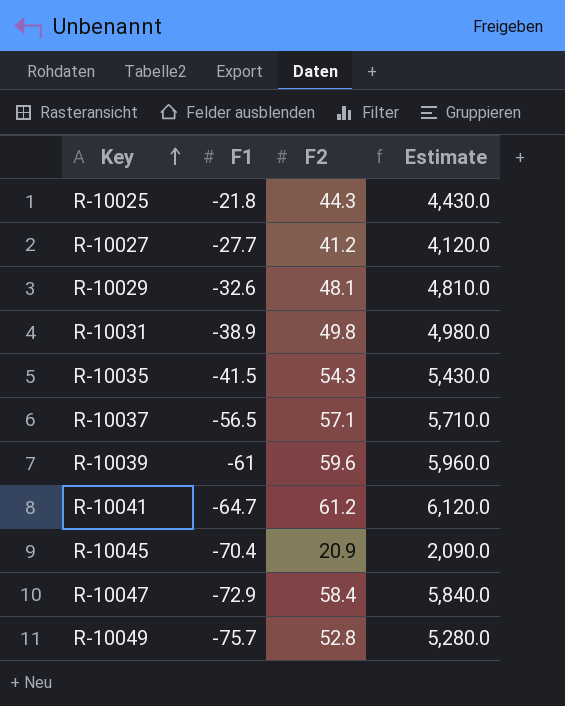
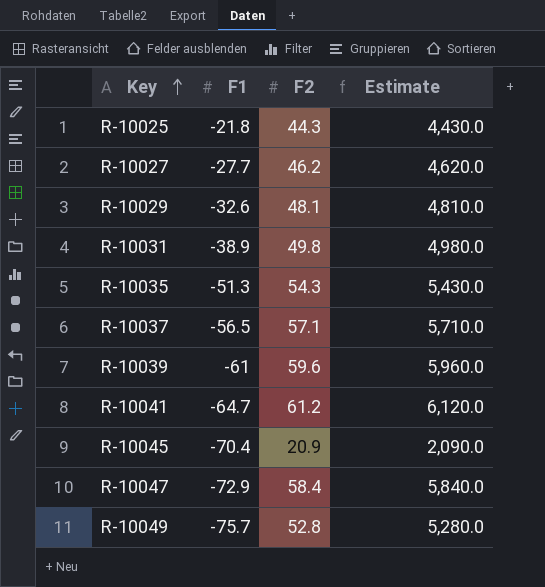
R-10027 | F2: 41.2 -> 46.2
R-10027 | Estimate: 4,120.0 -> 4,620.0
R-10035 | F1: -41.5 -> -51.3

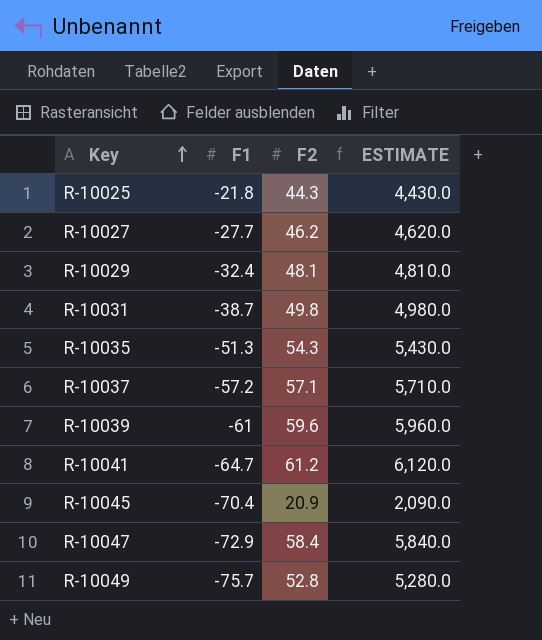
column name: Estimate -> ESTIMATE
R-10029 | F1: -32.6 -> -32.4
R-10031 | F1: -38.9 -> -38.7
R-10037 | F1: -56.5 -> -57.2

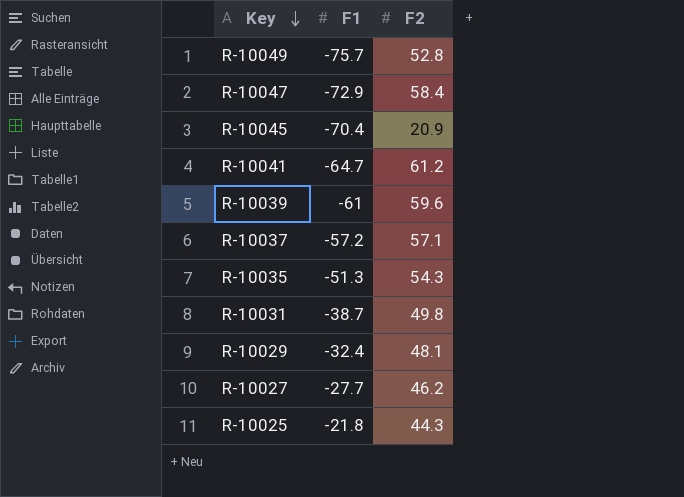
row order: Key ascending -> Key descending
column ESTIMATE | formula: [F2] * 100 -> none

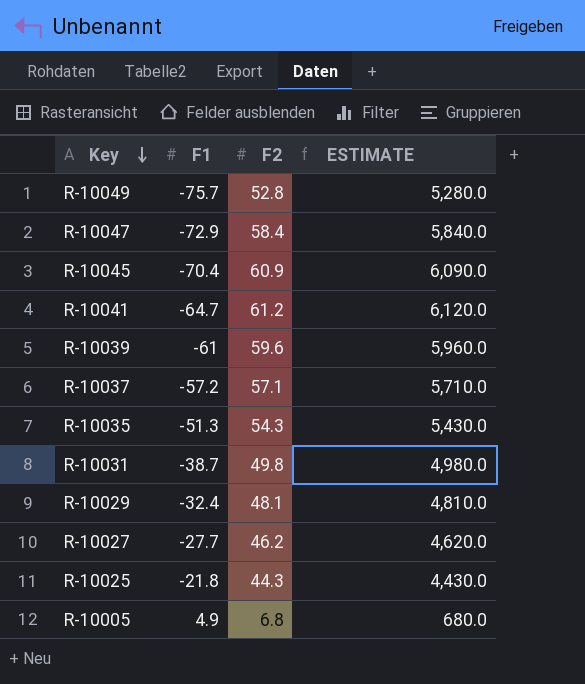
column ESTIMATE | formula: none -> [F2] * 100
R-10045 | F2: 20.9 -> 60.9
row R-10005: none -> 4.9 | 6.8 | 680.0

